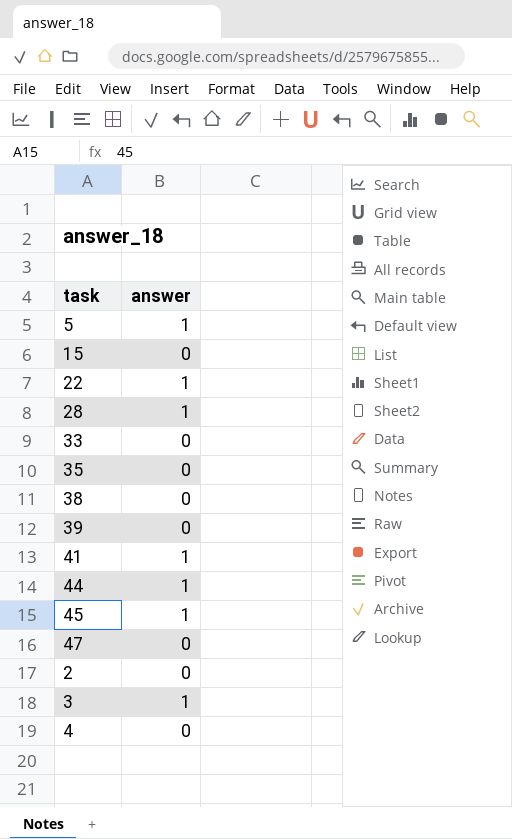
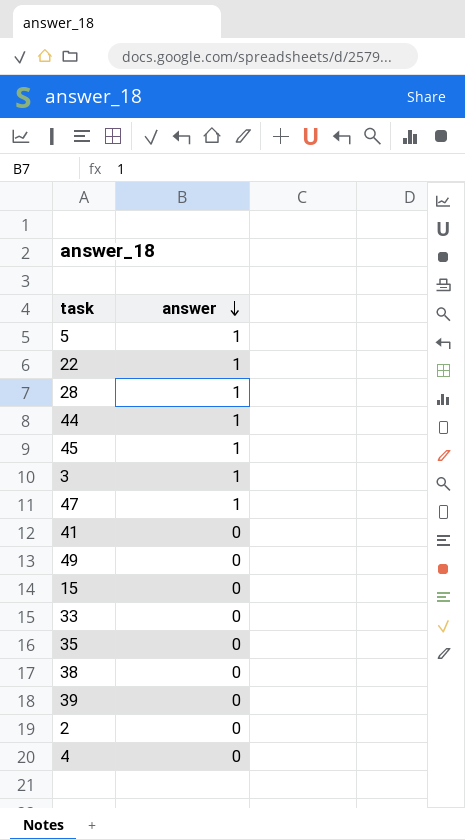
row order: none -> answer descending
47 | answer: 0 -> 1
41 | answer: 1 -> 0
row 49: none -> 0

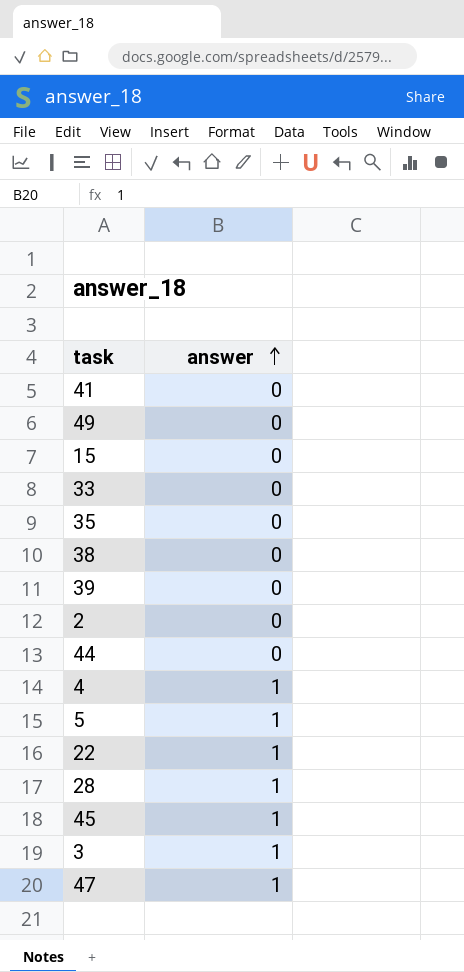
row order: answer descending -> answer ascending
44 | answer: 1 -> 0
4 | answer: 0 -> 1

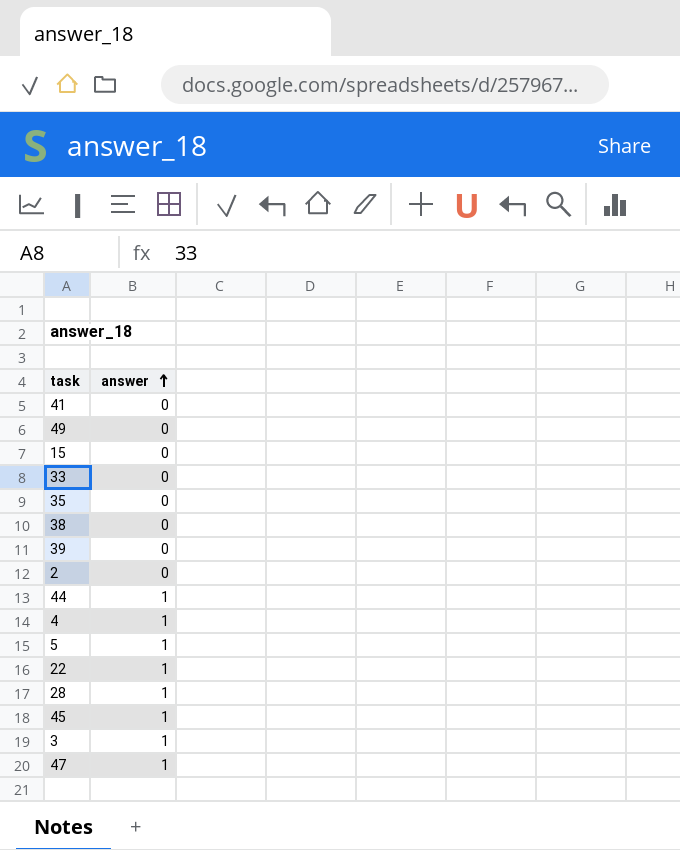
44 | answer: 0 -> 1

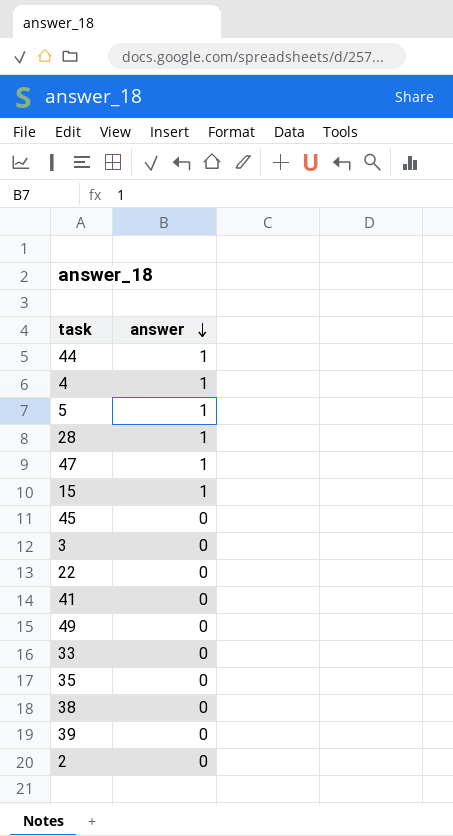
row order: answer ascending -> answer descending
15 | answer: 0 -> 1
45 | answer: 1 -> 0
3 | answer: 1 -> 0
22 | answer: 1 -> 0

